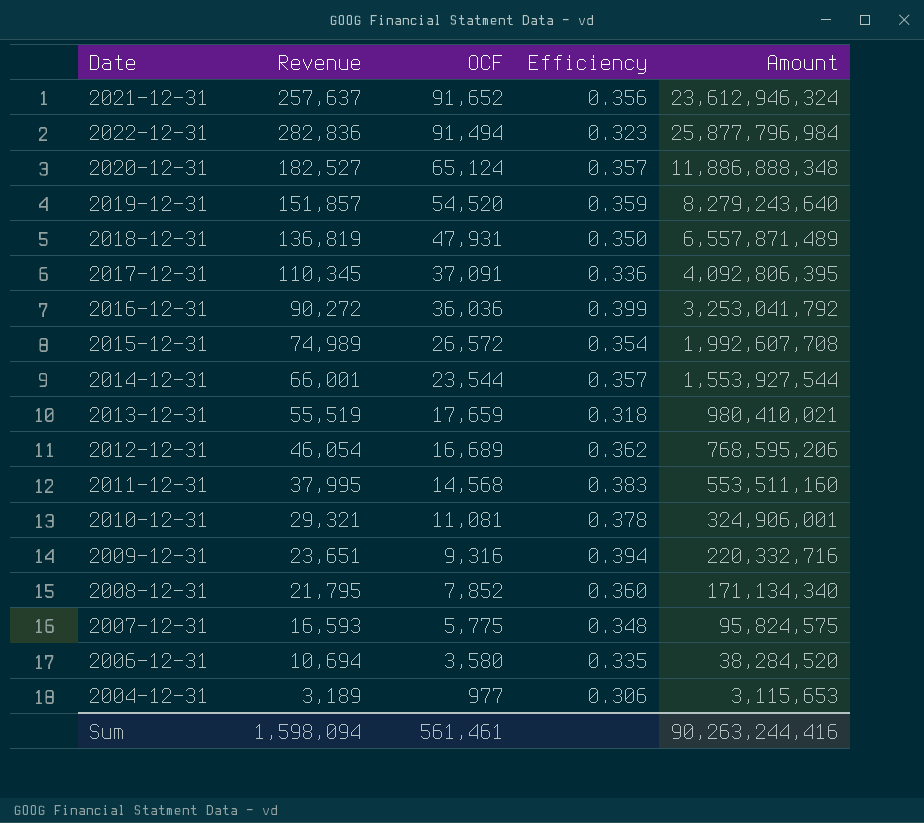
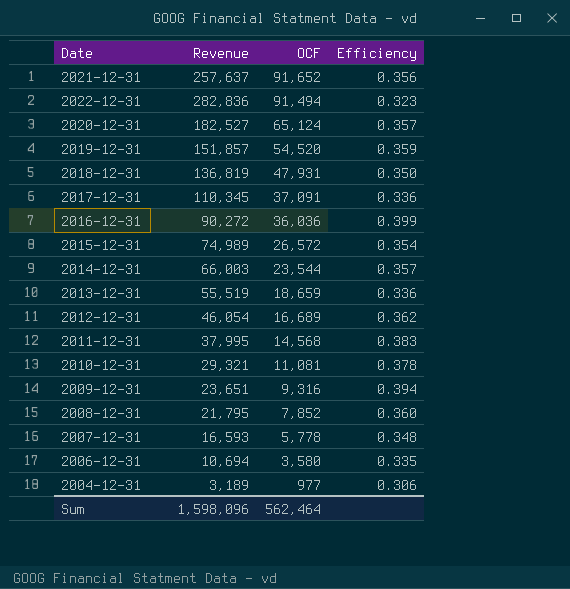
column Amount | formula: [Revenue] * [OCF] -> none
2014-12-31 | Revenue: 66,001 -> 66,003
2013-12-31 | OCF: 17,659 -> 18,659
2013-12-31 | Efficiency: 0.318 -> 0.336
2007-12-31 | OCF: 5,775 -> 5,778
Sum | Revenue: 1,598,094 -> 1,598,096
Sum | OCF: 561,461 -> 562,464

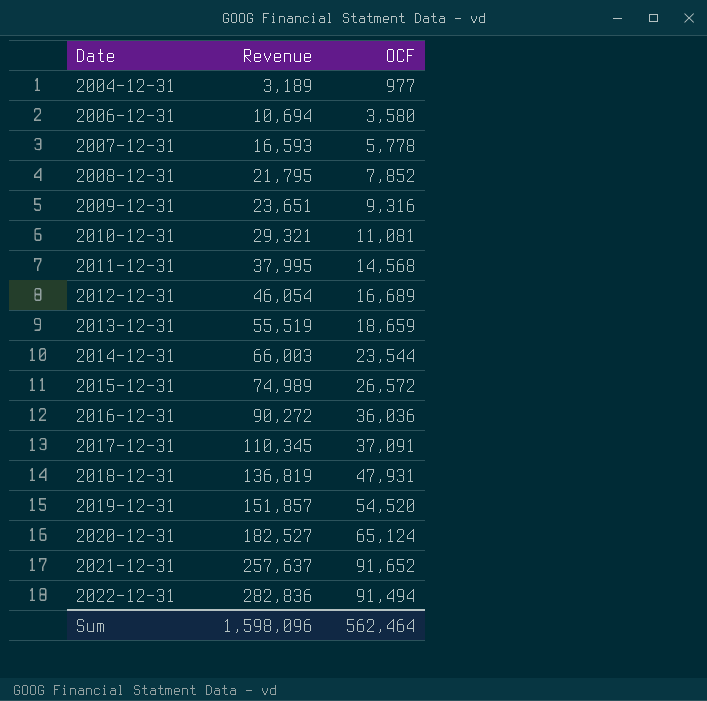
row order: OCF descending -> Date ascending
column Efficiency | formula: [OCF] / [Revenue] -> none

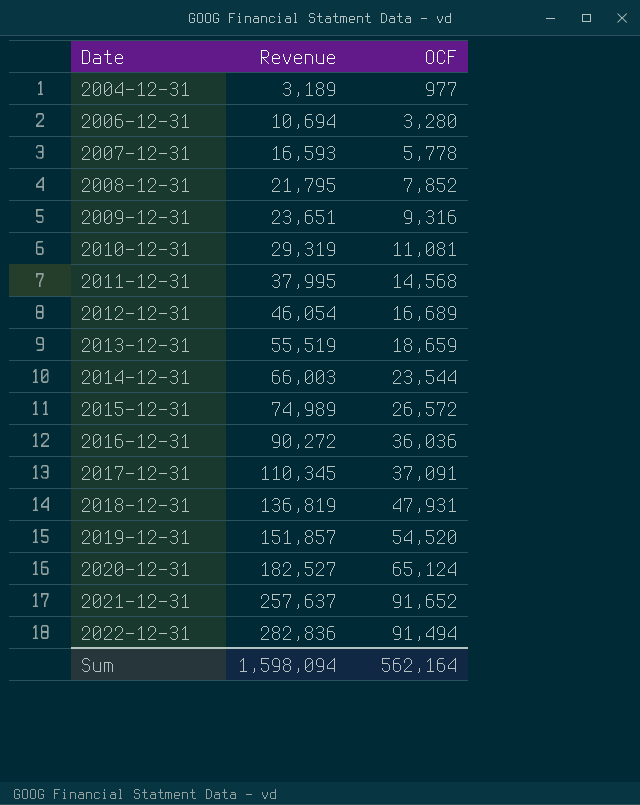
2006-12-31 | OCF: 3,580 -> 3,280
2010-12-31 | Revenue: 29,321 -> 29,319
Sum | Revenue: 1,598,096 -> 1,598,094
Sum | OCF: 562,464 -> 562,164

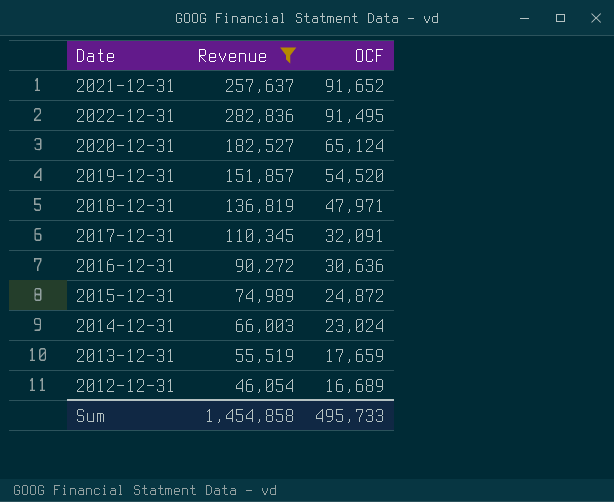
filter: none -> Revenue >= 46,054
row order: Date ascending -> OCF descending
2022-12-31 | OCF: 91,494 -> 91,495
2018-12-31 | OCF: 47,931 -> 47,971
2017-12-31 | OCF: 37,091 -> 32,091
2016-12-31 | OCF: 36,036 -> 30,636
2015-12-31 | OCF: 26,572 -> 24,872
2014-12-31 | OCF: 23,544 -> 23,024
2013-12-31 | OCF: 18,659 -> 17,659
Sum | Revenue: 1,598,094 -> 1,454,858
Sum | OCF: 562,164 -> 495,733

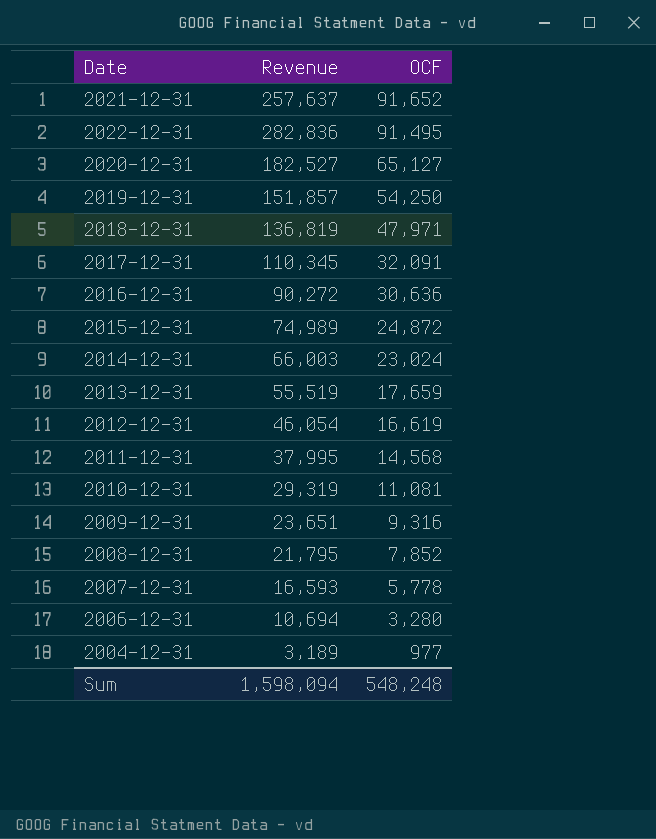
filter: Revenue >= 46,054 -> none
2020-12-31 | OCF: 65,124 -> 65,127
2019-12-31 | OCF: 54,520 -> 54,250
2012-12-31 | OCF: 16,689 -> 16,619
Sum | Revenue: 1,454,858 -> 1,598,094
Sum | OCF: 495,733 -> 548,248

